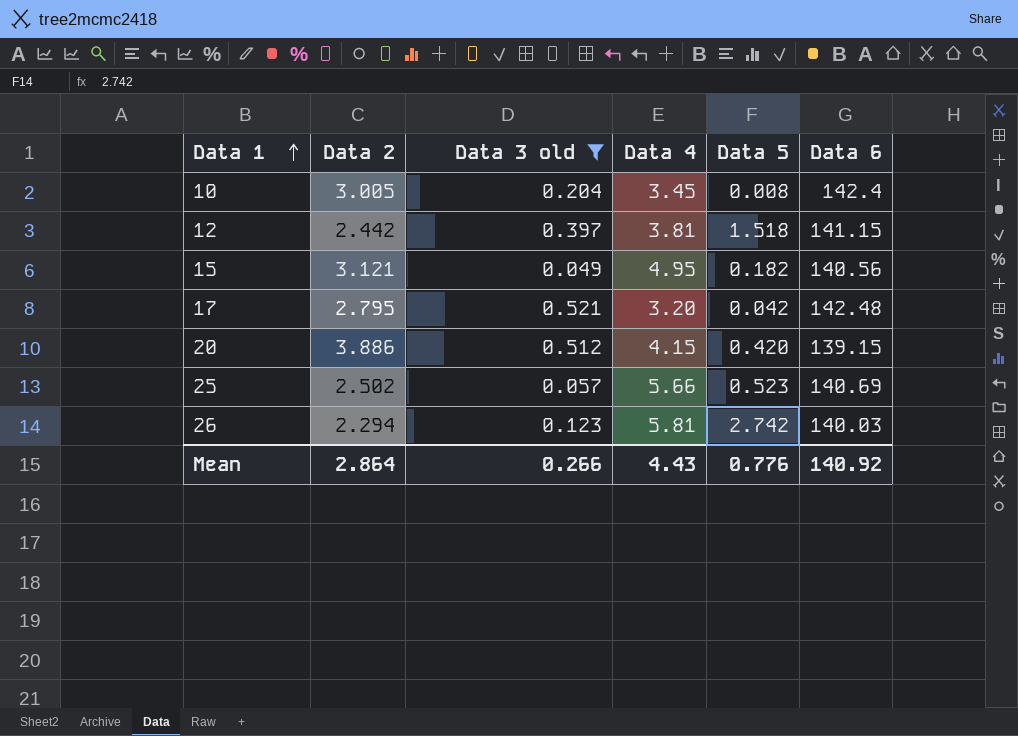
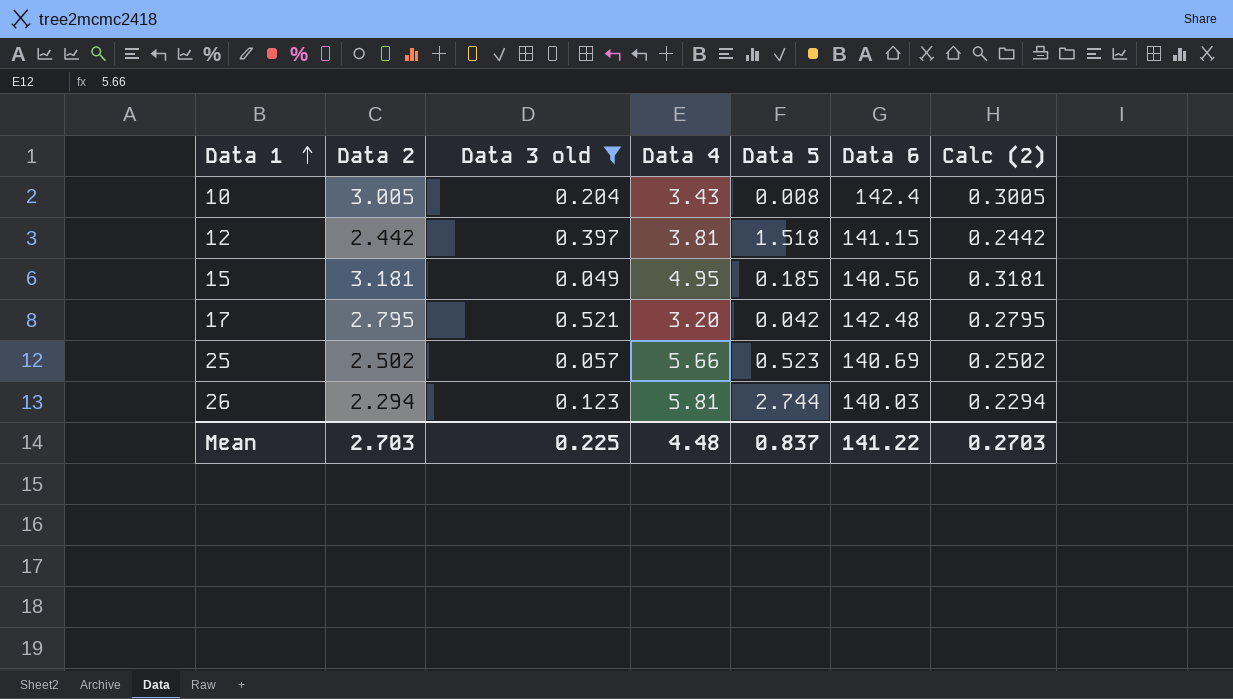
column Calc (2) | formula: none -> [Data 2] * 0.1
row 20: 3.886 | 0.512 | 4.15 | 0.420 | 139.15 -> none
10 | Data 4: 3.45 -> 3.43
15 | Data 2: 3.121 -> 3.181
15 | Data 5: 0.182 -> 0.185
26 | Data 5: 2.742 -> 2.744
Mean | Data 2: 2.864 -> 2.703
Mean | Data 3 old: 0.266 -> 0.225
Mean | Data 4: 4.43 -> 4.48
Mean | Data 5: 0.776 -> 0.837
Mean | Data 6: 140.92 -> 141.22

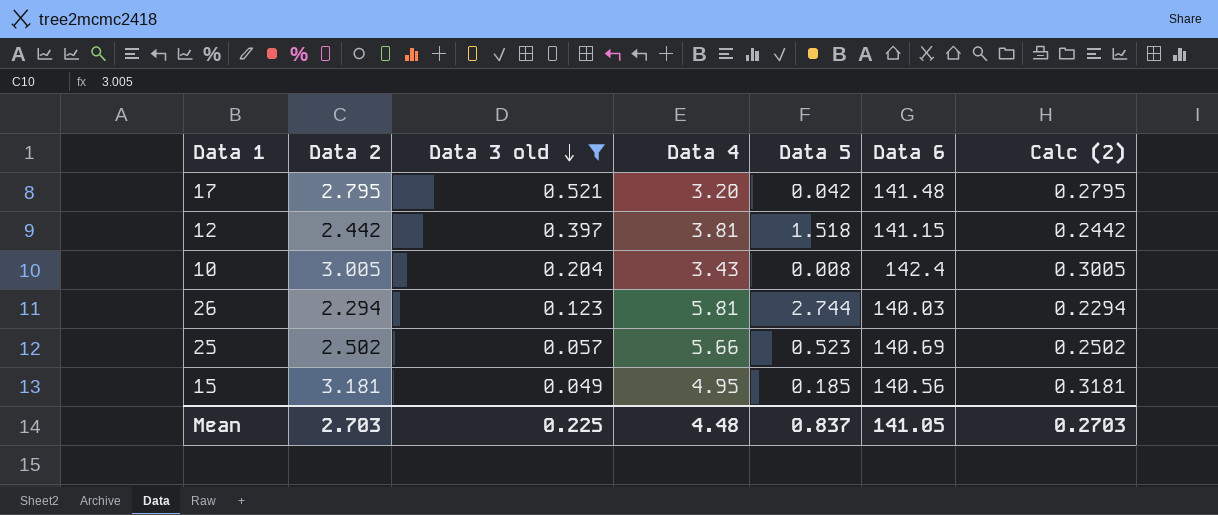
row order: Data 1 ascending -> Data 3 old descending
17 | Data 6: 142.48 -> 141.48
Mean | Data 6: 141.22 -> 141.05

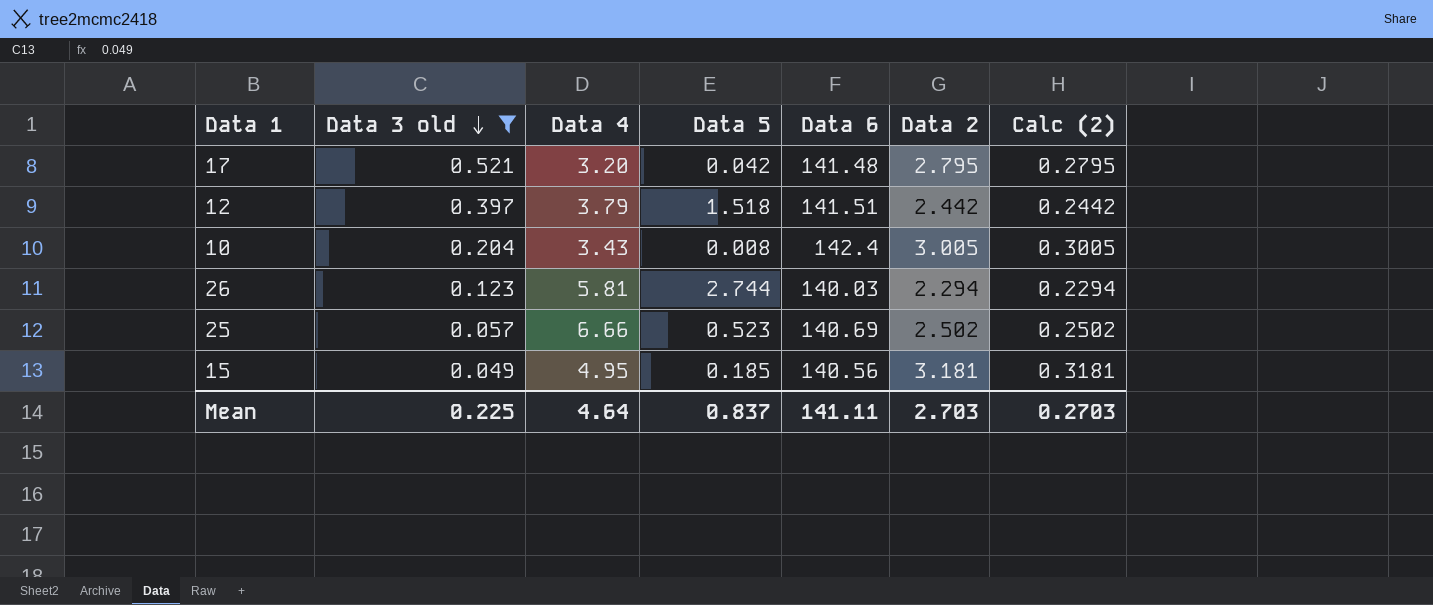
column Data 2 | position: 2 -> 6
12 | Data 4: 3.81 -> 3.79
12 | Data 6: 141.15 -> 141.51
25 | Data 4: 5.66 -> 6.66
Mean | Data 4: 4.48 -> 4.64
Mean | Data 6: 141.05 -> 141.11

